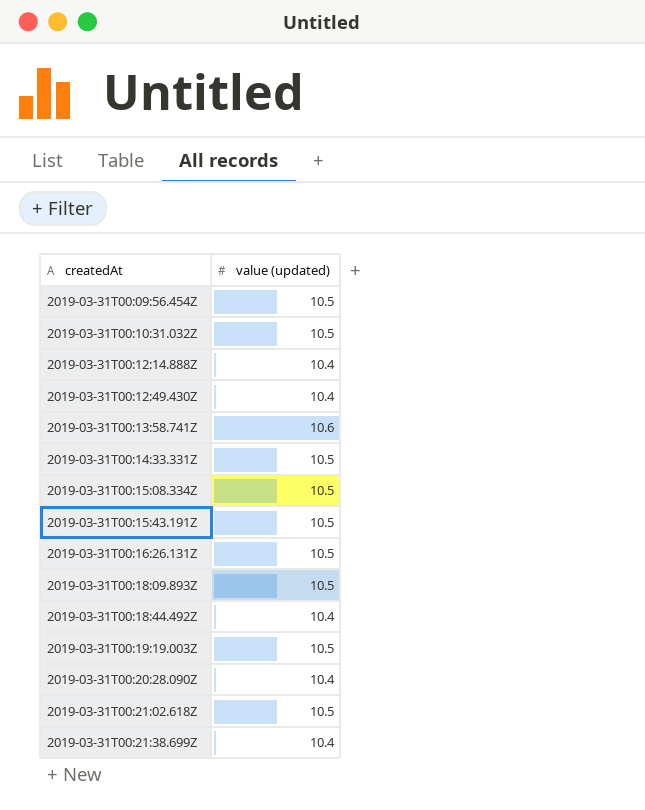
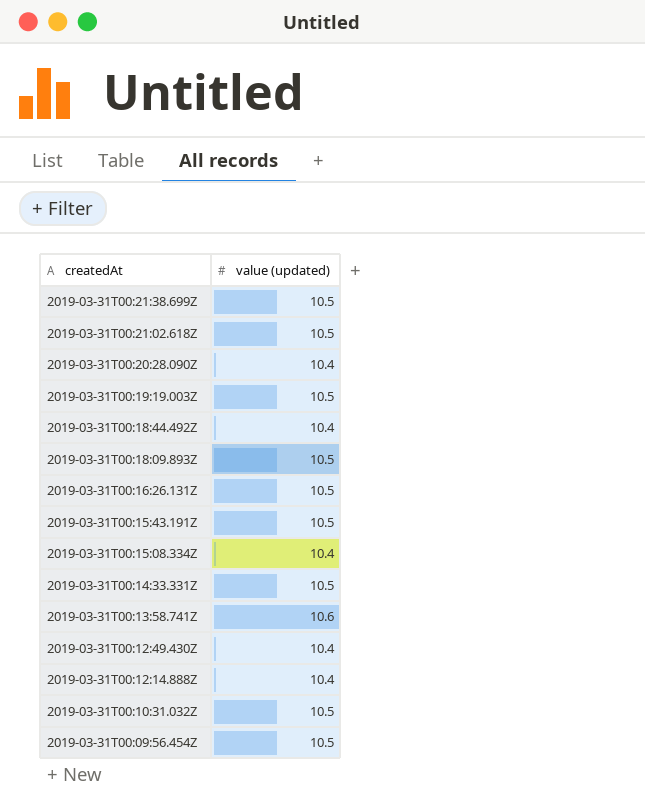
row order: createdAt ascending -> createdAt descending
2019-03-31T00:21:38.699Z | value (updated): 10.4 -> 10.5
2019-03-31T00:15:08.334Z | value (updated): 10.5 -> 10.4

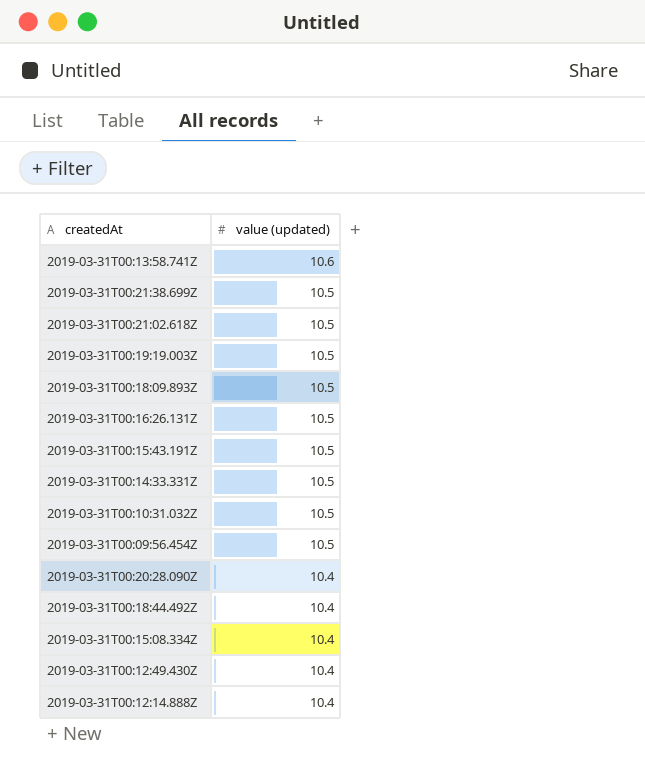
row order: createdAt descending -> value (updated) descending

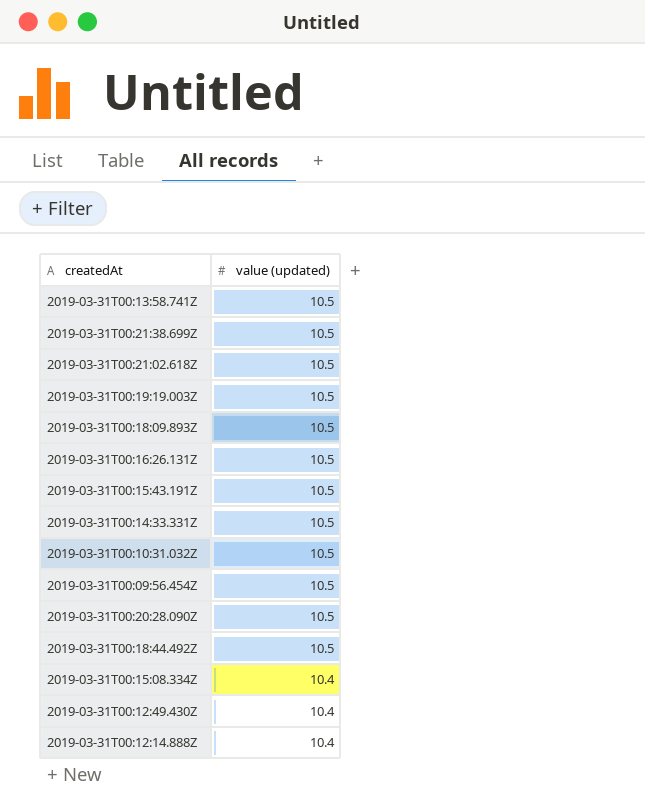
2019-03-31T00:13:58.741Z | value (updated): 10.6 -> 10.5
2019-03-31T00:20:28.090Z | value (updated): 10.4 -> 10.5
2019-03-31T00:18:44.492Z | value (updated): 10.4 -> 10.5

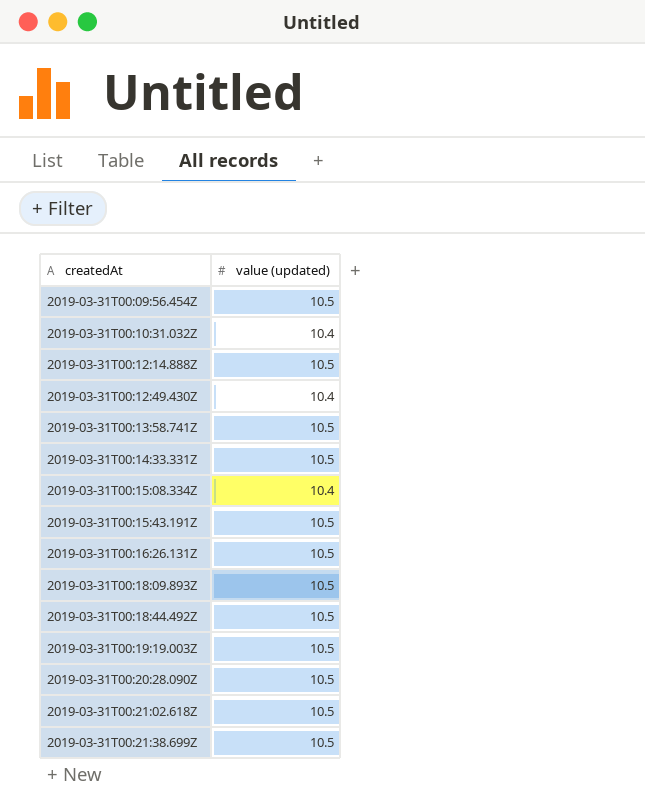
row order: value (updated) descending -> createdAt ascending
2019-03-31T00:10:31.032Z | value (updated): 10.5 -> 10.4
2019-03-31T00:12:14.888Z | value (updated): 10.4 -> 10.5

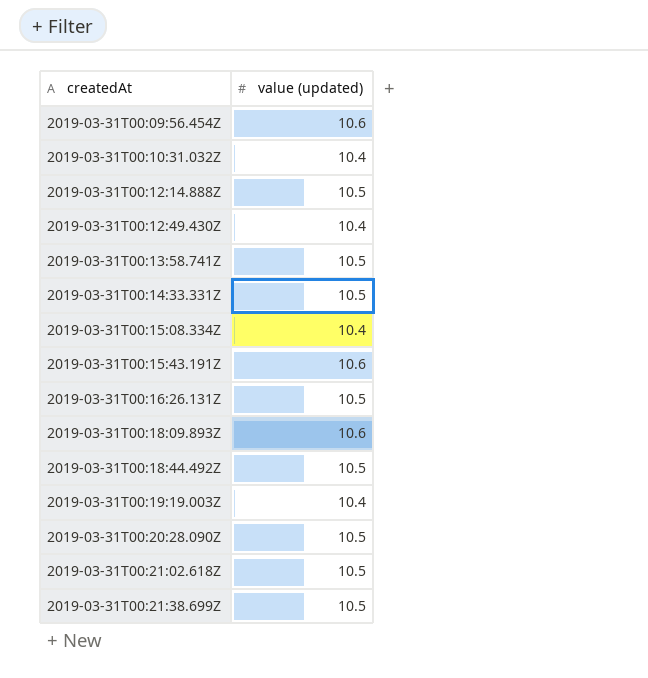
2019-03-31T00:09:56.454Z | value (updated): 10.5 -> 10.6
2019-03-31T00:15:43.191Z | value (updated): 10.5 -> 10.6
2019-03-31T00:18:09.893Z | value (updated): 10.5 -> 10.6
2019-03-31T00:19:19.003Z | value (updated): 10.5 -> 10.4

